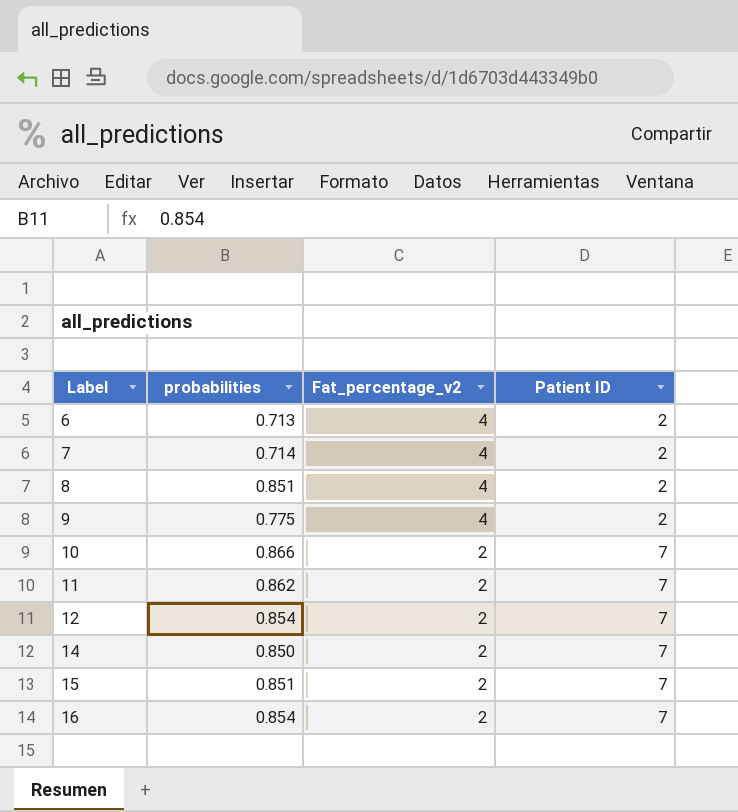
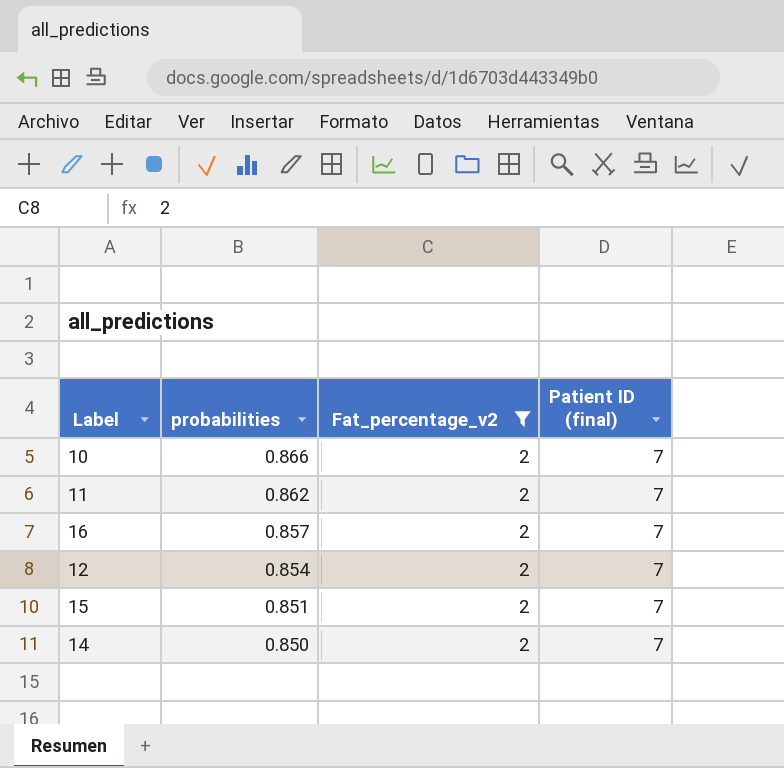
filter: none -> Fat_percentage_v2 = 2
row order: Label ascending -> probabilities descending
column name: Patient ID -> Patient ID (final)
16 | probabilities: 0.854 -> 0.857

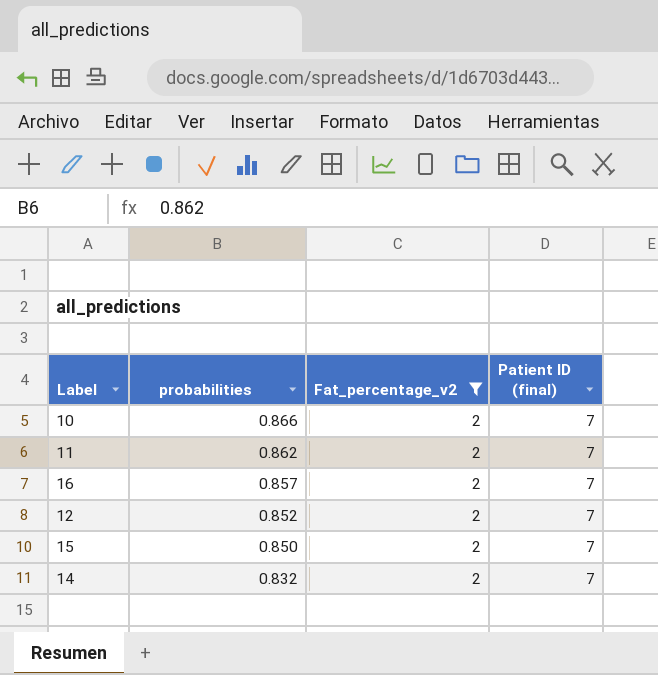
12 | probabilities: 0.854 -> 0.852
15 | probabilities: 0.851 -> 0.850
14 | probabilities: 0.850 -> 0.832

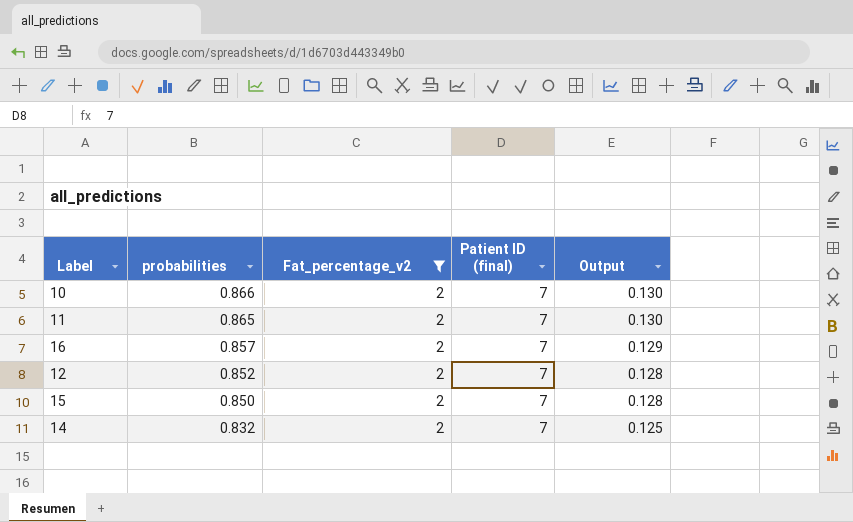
column Output | formula: none -> [probabilities] * 0.15
11 | probabilities: 0.862 -> 0.865

